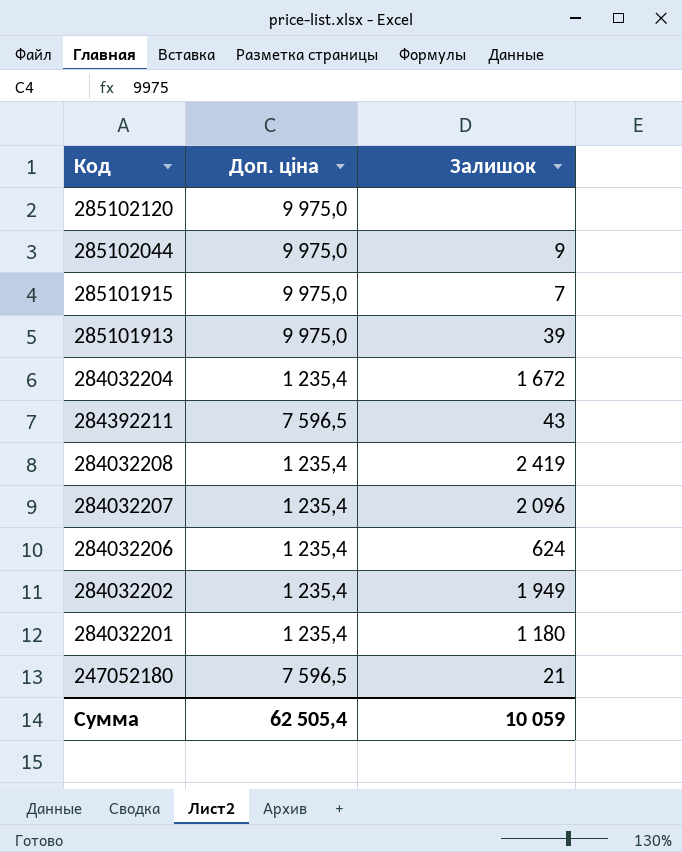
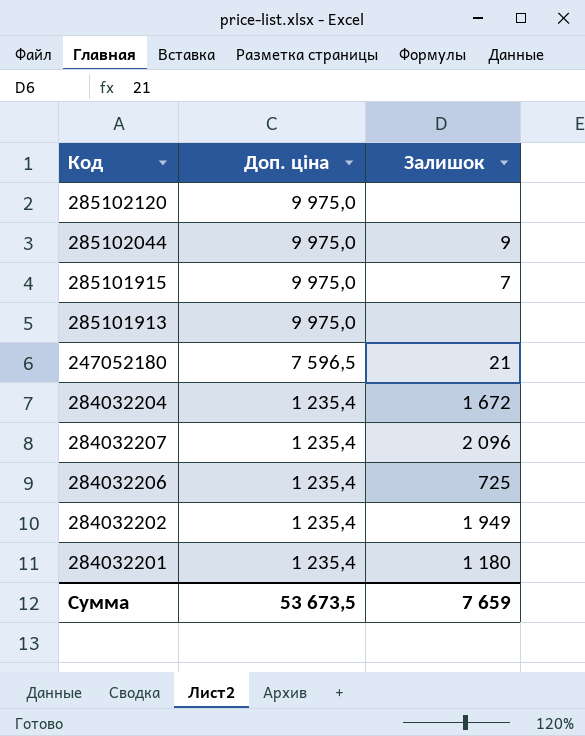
row order: none -> Доп. ціна descending
row 284392211: 7 596,5 | 43 -> none
row 284032208: 1 235,4 | 2 419 -> none
285101913 | Залишок: 39 -> none
284032206 | Залишок: 624 -> 725
Сумма | Доп. ціна: 62 505,4 -> 53 673,5
Сумма | Залишок: 10 059 -> 7 659

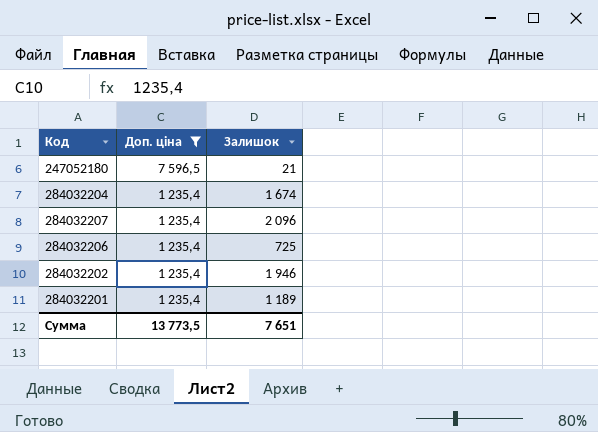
filter: none -> Доп. ціна != 9 975,0
284032204 | Залишок: 1 672 -> 1 674
284032202 | Залишок: 1 949 -> 1 946
284032201 | Залишок: 1 180 -> 1 189
Сумма | Доп. ціна: 53 673,5 -> 13 773,5
Сумма | Залишок: 7 659 -> 7 651

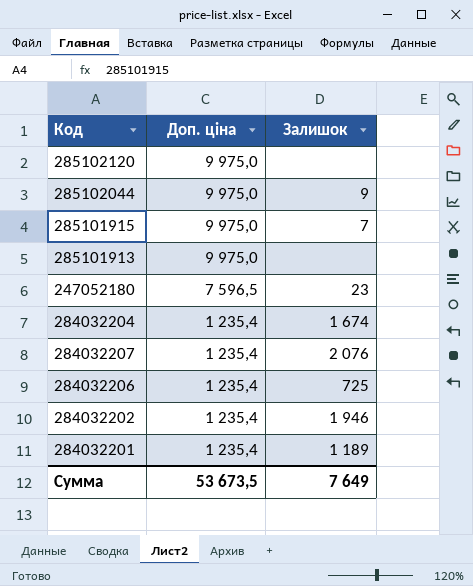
filter: Доп. ціна != 9 975,0 -> none
247052180 | Залишок: 21 -> 23
284032207 | Залишок: 2 096 -> 2 076
Сумма | Доп. ціна: 13 773,5 -> 53 673,5
Сумма | Залишок: 7 651 -> 7 649

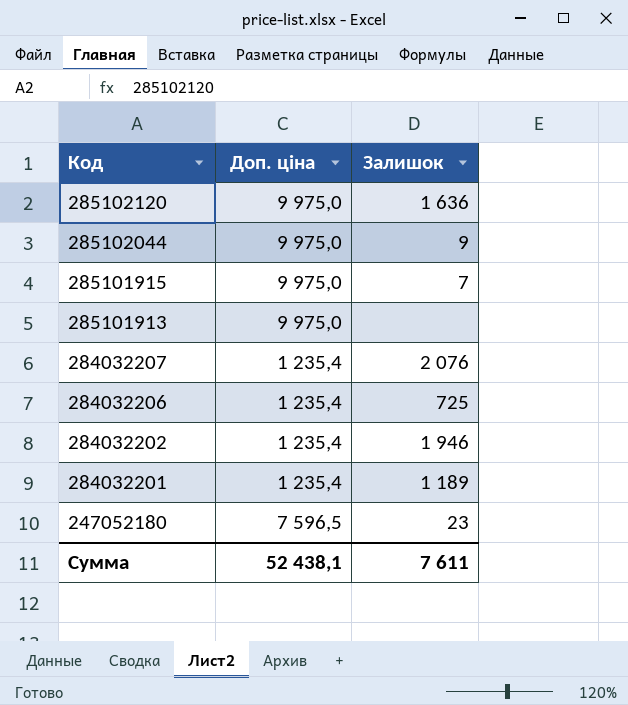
row order: Доп. ціна descending -> Код descending
row 284032204: 1 235,4 | 1 674 -> none
285102120 | Залишок: none -> 1 636
Сумма | Доп. ціна: 53 673,5 -> 52 438,1
Сумма | Залишок: 7 649 -> 7 611

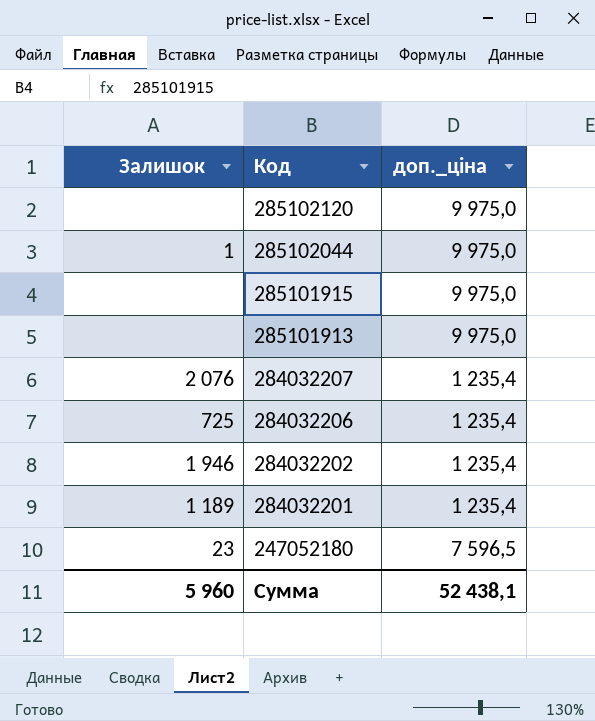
column Залишок | position: 3 -> 1
column name: Доп. ціна -> доп._ціна
285102120 | Залишок: 1 636 -> none
285102044 | Залишок: 9 -> 1
285101915 | Залишок: 7 -> none
Сумма | Залишок: 7 611 -> 5 960

